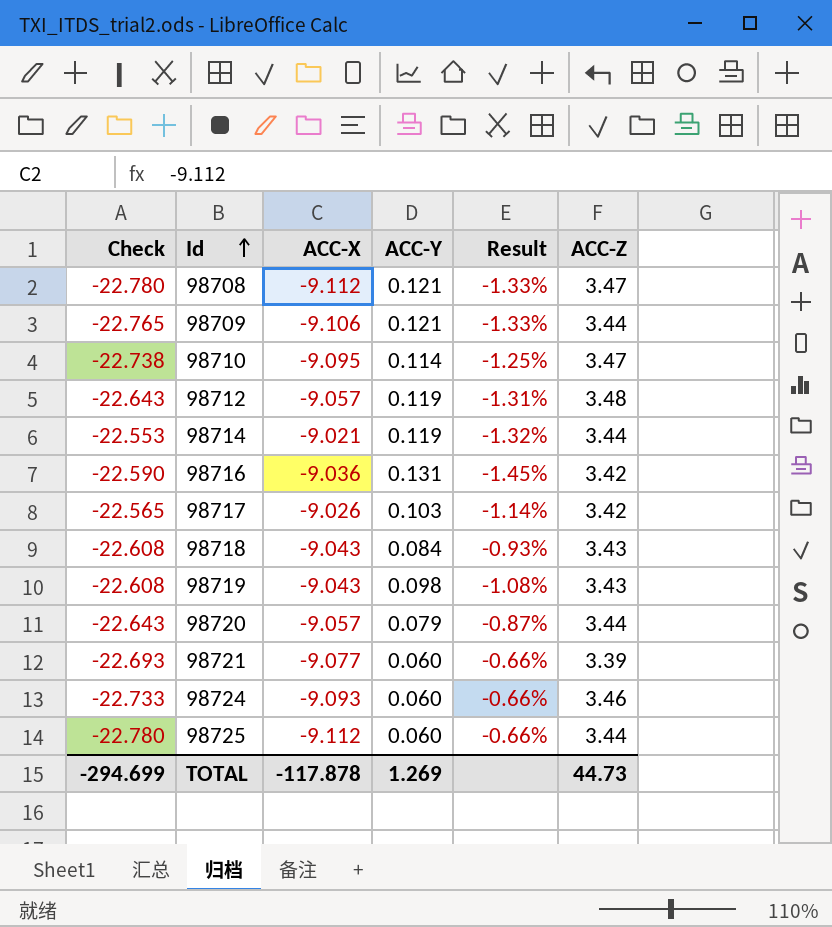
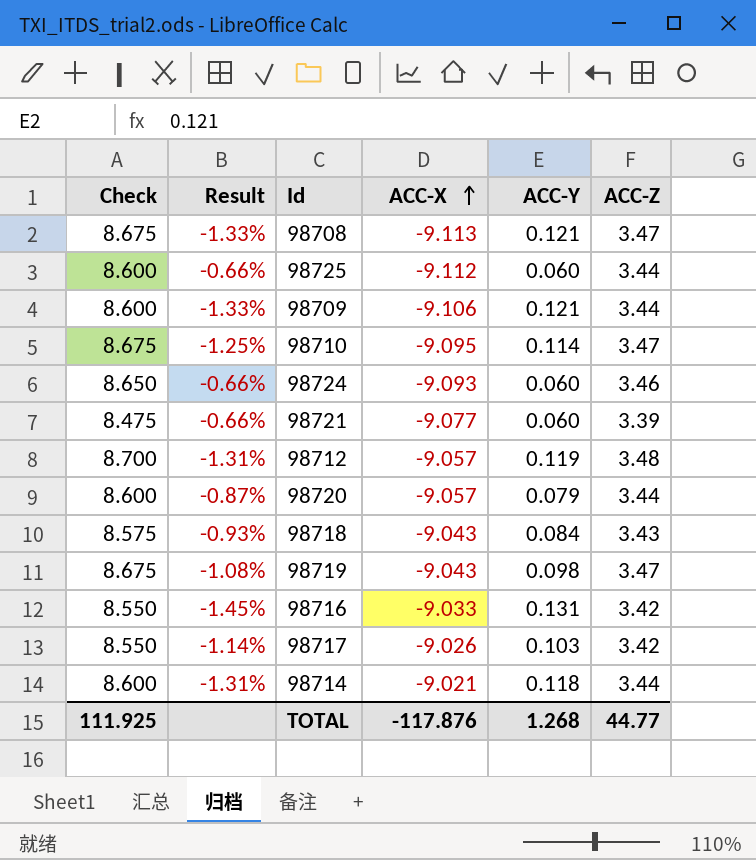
row order: Id ascending -> ACC-X ascending
column Check | formula: [ACC-X] * 2.5 -> [ACC-Z] * 2.5
column Result | position: 5 -> 2
98708 | ACC-X: -9.112 -> -9.113
98719 | ACC-Z: 3.43 -> 3.47
98716 | ACC-X: -9.036 -> -9.033
98714 | Result: -1.32% -> -1.31%
98714 | ACC-Y: 0.119 -> 0.118
TOTAL | Check: -294.699 -> 111.925
TOTAL | ACC-X: -117.878 -> -117.876
TOTAL | ACC-Y: 1.269 -> 1.268
TOTAL | ACC-Z: 44.73 -> 44.77

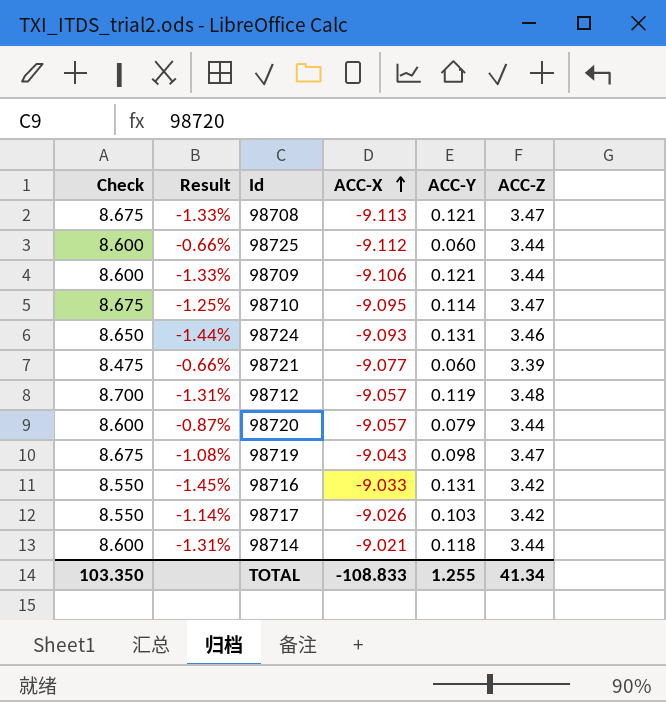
row 98718: 8.575 | -0.93% | -9.043 | 0.084 | 3.43 -> none
98724 | Result: -0.66% -> -1.44%
98724 | ACC-Y: 0.060 -> 0.131
TOTAL | Check: 111.925 -> 103.350
TOTAL | ACC-X: -117.876 -> -108.833
TOTAL | ACC-Y: 1.268 -> 1.255
TOTAL | ACC-Z: 44.77 -> 41.34

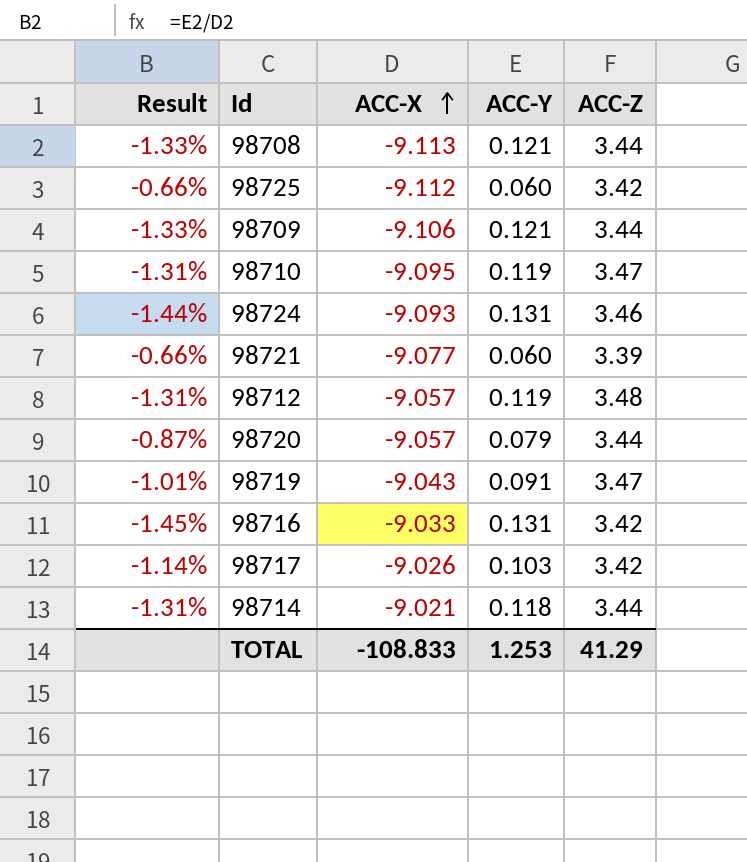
column Check | formula: [ACC-Z] * 2.5 -> none
98708 | ACC-Z: 3.47 -> 3.44
98725 | ACC-Z: 3.44 -> 3.42
98710 | Result: -1.25% -> -1.31%
98710 | ACC-Y: 0.114 -> 0.119
98719 | Result: -1.08% -> -1.01%
98719 | ACC-Y: 0.098 -> 0.091
TOTAL | ACC-Y: 1.255 -> 1.253
TOTAL | ACC-Z: 41.34 -> 41.29

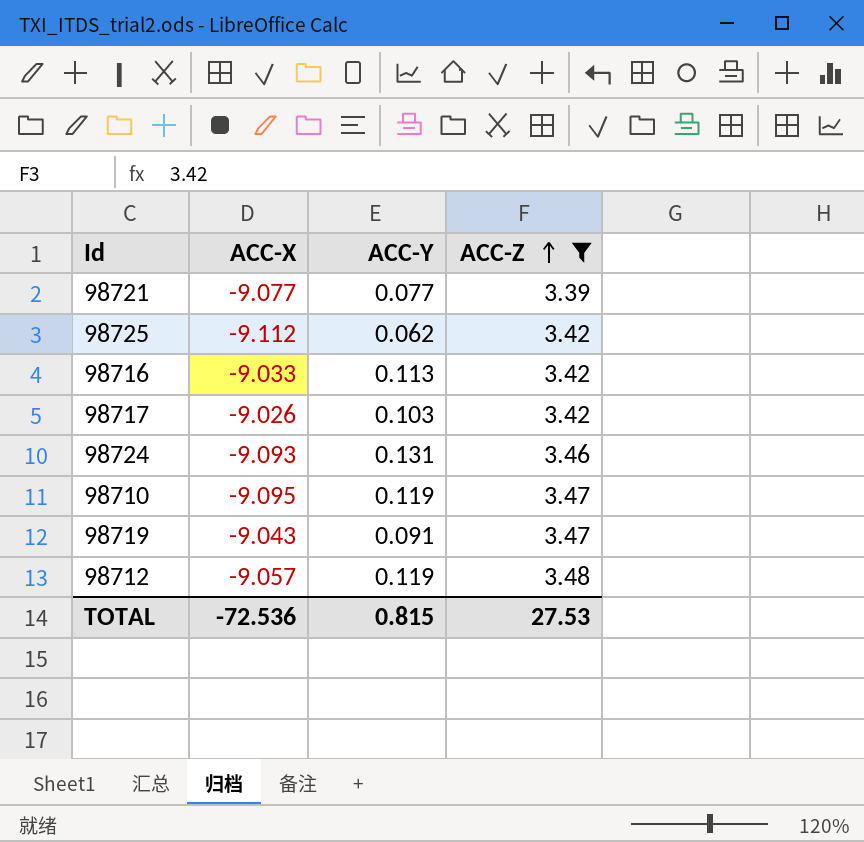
filter: none -> ACC-Z != 3.44
row order: ACC-X ascending -> ACC-Z ascending
column Result | formula: [ACC-Y] / [ACC-X] -> none
98721 | ACC-Y: 0.060 -> 0.077
98725 | ACC-Y: 0.060 -> 0.062
98716 | ACC-Y: 0.131 -> 0.113
TOTAL | ACC-X: -108.833 -> -72.536
TOTAL | ACC-Y: 1.253 -> 0.815
TOTAL | ACC-Z: 41.29 -> 27.53

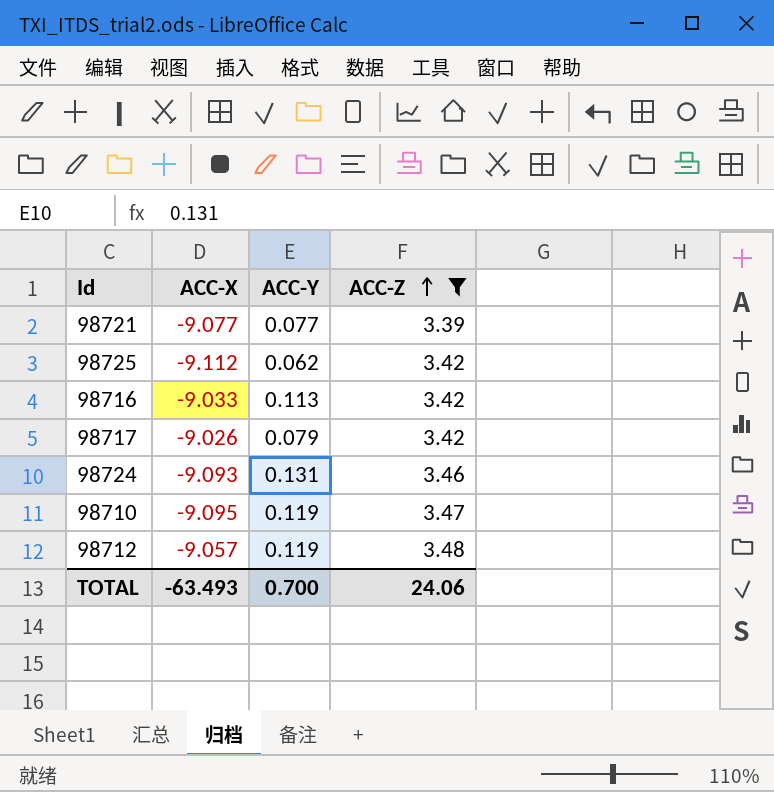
row 98719: -9.043 | 0.091 | 3.47 -> none
98717 | ACC-Y: 0.103 -> 0.079
TOTAL | ACC-X: -72.536 -> -63.493
TOTAL | ACC-Y: 0.815 -> 0.700
TOTAL | ACC-Z: 27.53 -> 24.06

